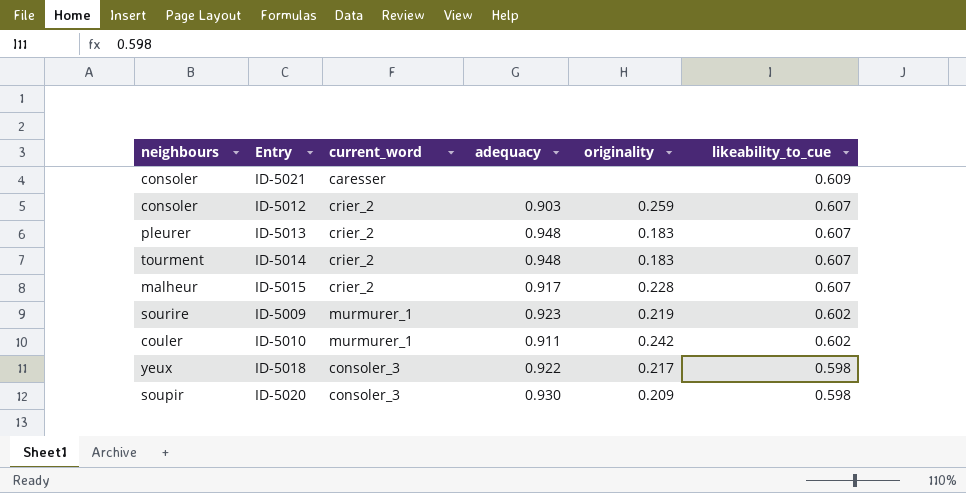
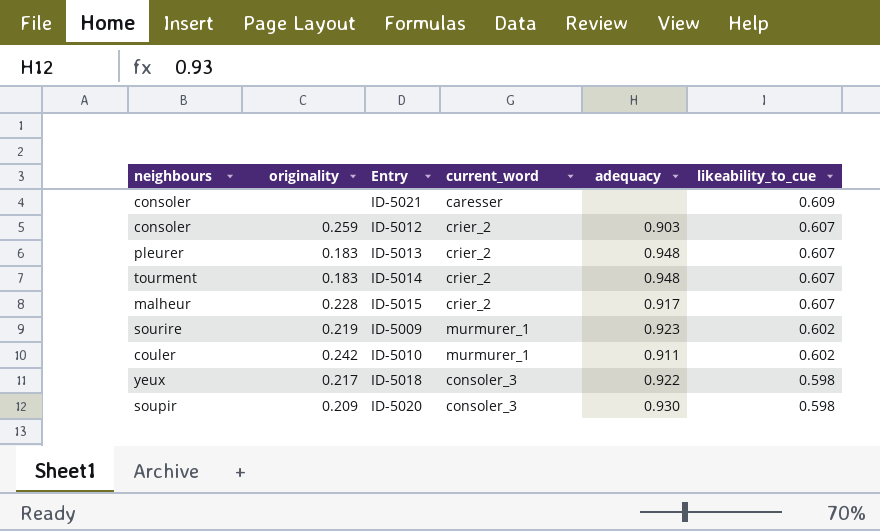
column originality | position: 5 -> 2

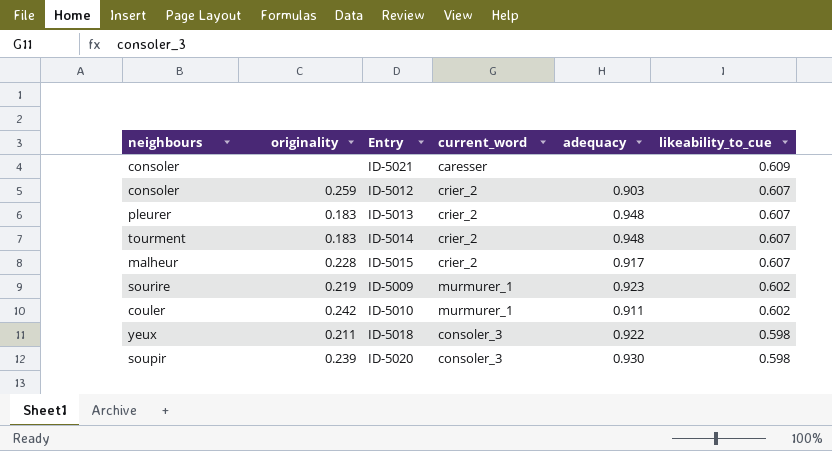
ID-5018 | originality: 0.217 -> 0.211
ID-5020 | originality: 0.209 -> 0.239

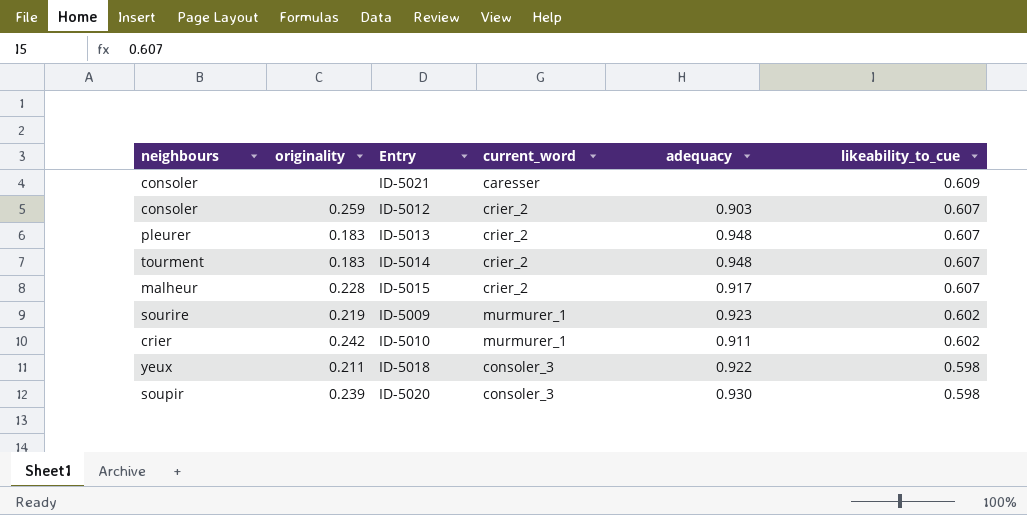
ID-5010 | neighbours: couler -> crier

